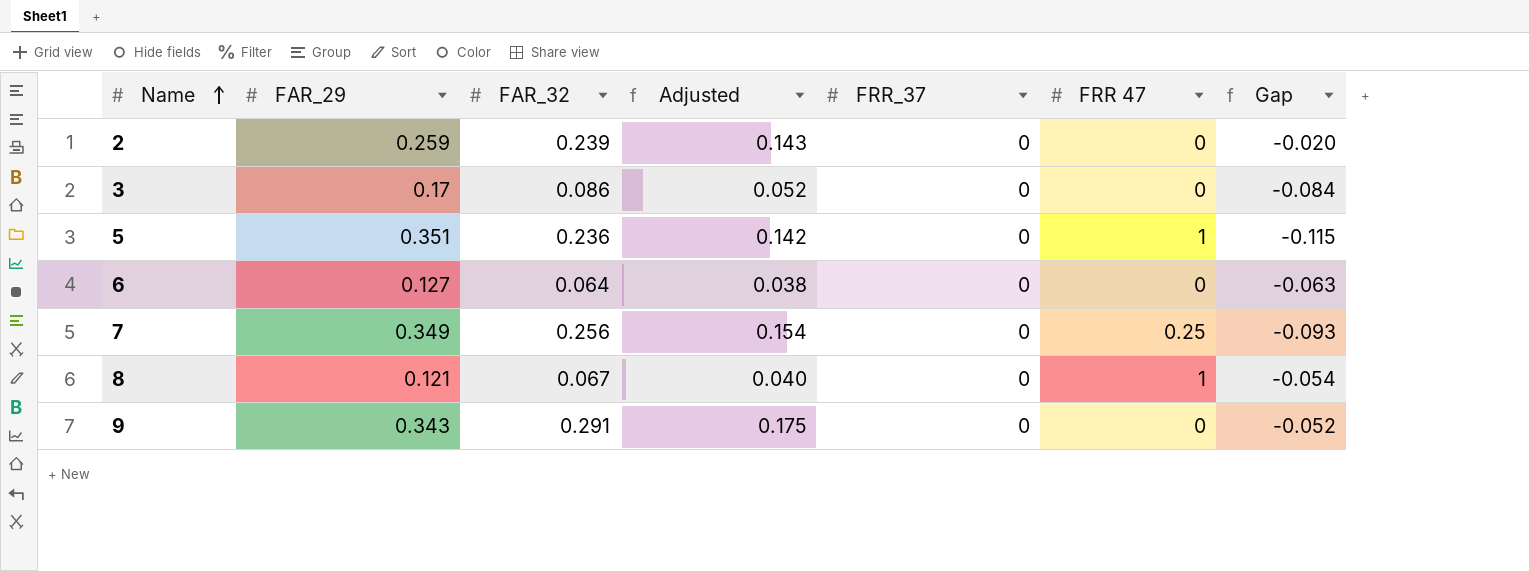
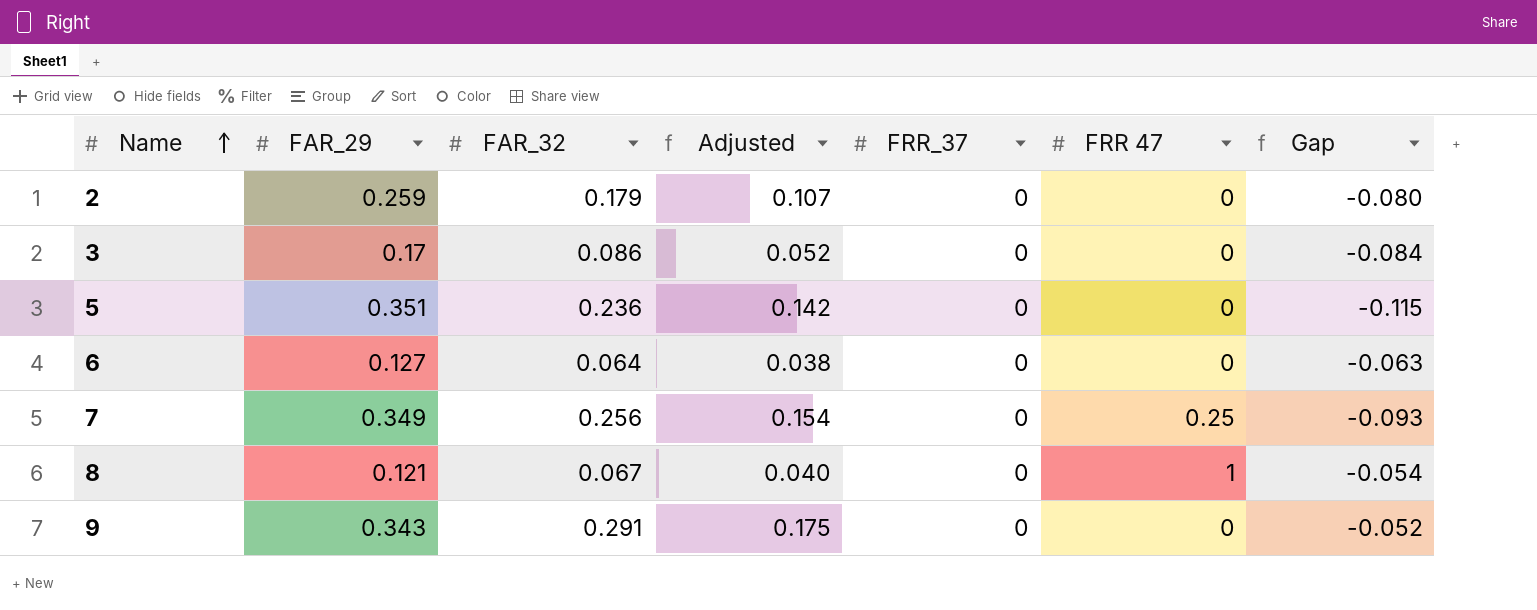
2 | FAR_32: 0.239 -> 0.179
2 | Adjusted: 0.143 -> 0.107
2 | Gap: -0.020 -> -0.080
5 | FRR 47: 1 -> 0

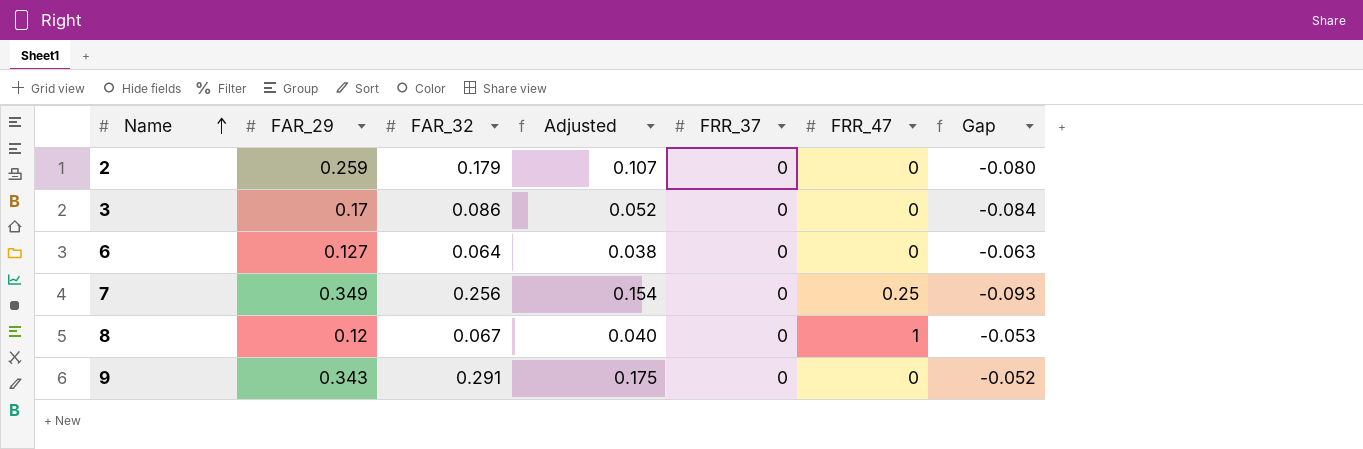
column name: FRR 47 -> FRR_47
row 5: 0.351 | 0.236 | 0.142 | 0 | 0 | -0.115 -> none
8 | FAR_29: 0.121 -> 0.12
8 | Gap: -0.054 -> -0.053

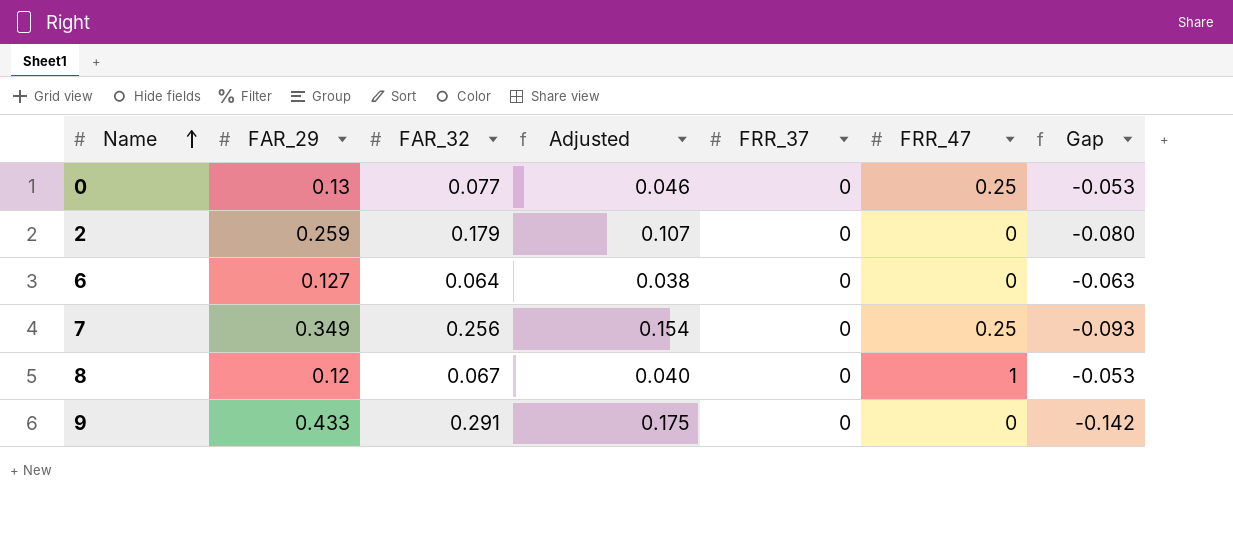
row 3: 0.17 | 0.086 | 0.052 | 0 | 0 | -0.084 -> none
row 0: none -> 0.13 | 0.077 | 0.046 | 0 | 0.25 | -0.053
9 | FAR_29: 0.343 -> 0.433
9 | Gap: -0.052 -> -0.142

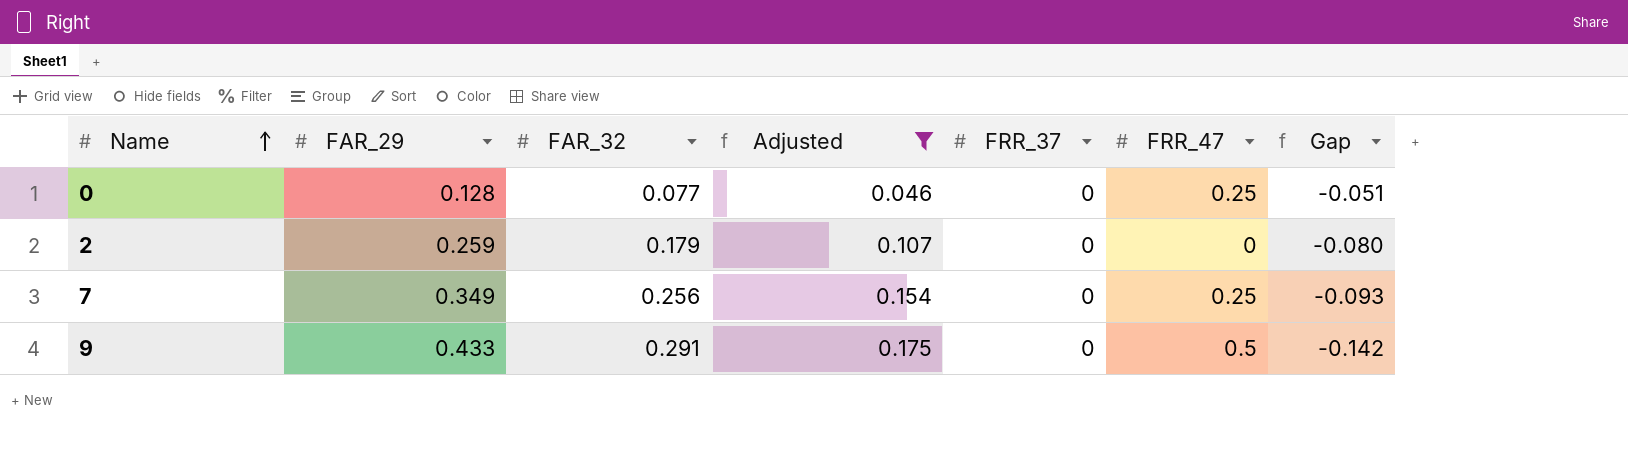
filter: none -> Adjusted >= 0.046
0 | FAR_29: 0.13 -> 0.128
0 | Gap: -0.053 -> -0.051
9 | FRR_47: 0 -> 0.5

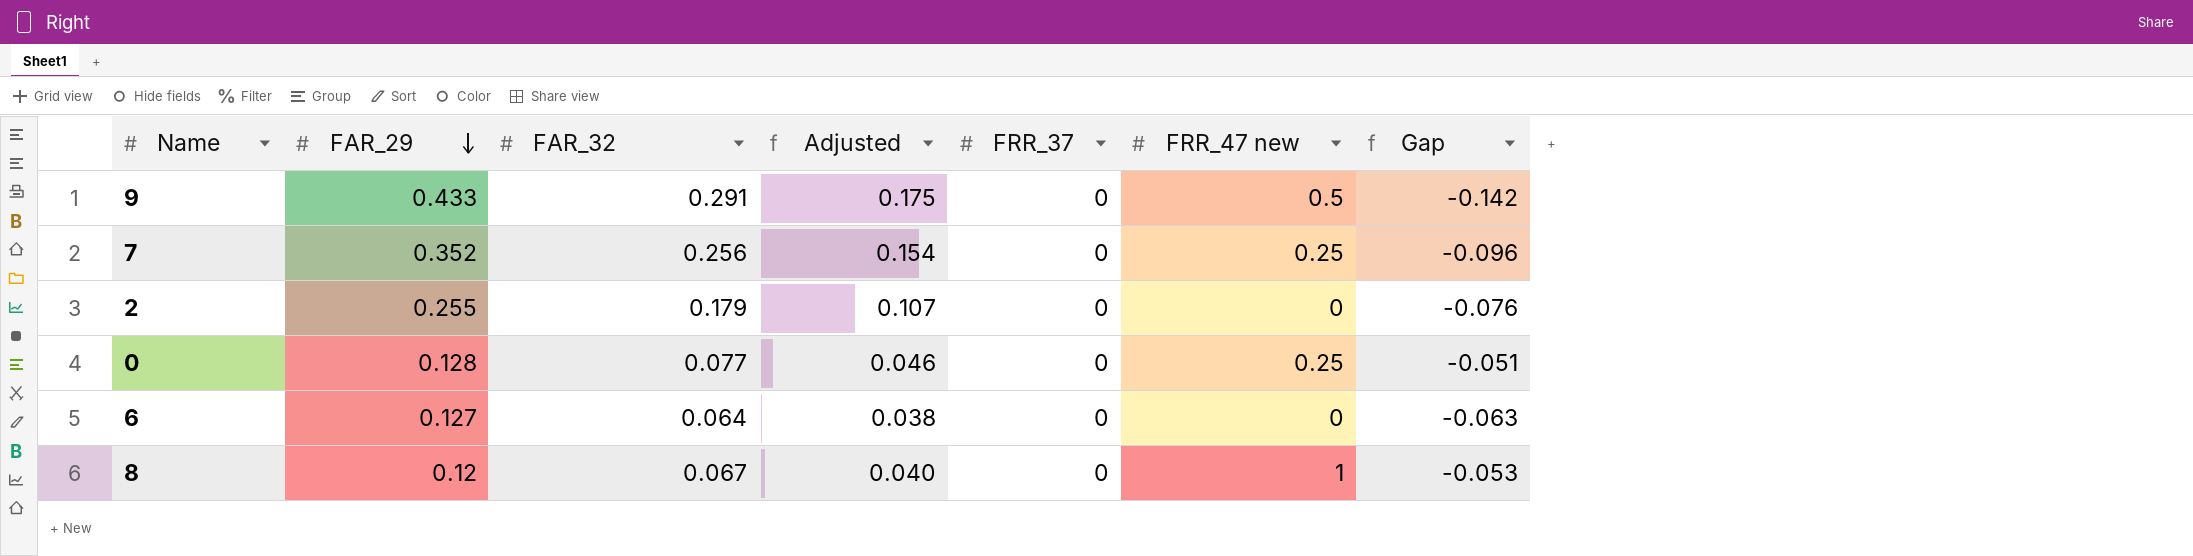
filter: Adjusted >= 0.046 -> none
row order: Name ascending -> FAR_29 descending
column name: FRR_47 -> FRR_47 new
7 | FAR_29: 0.349 -> 0.352
7 | Gap: -0.093 -> -0.096
2 | FAR_29: 0.259 -> 0.255
2 | Gap: -0.080 -> -0.076

